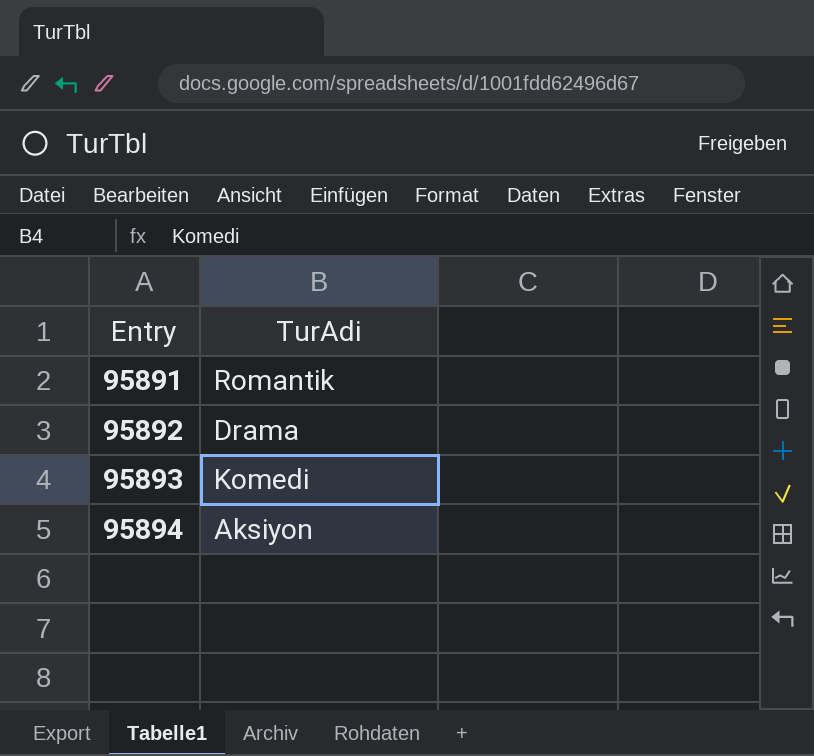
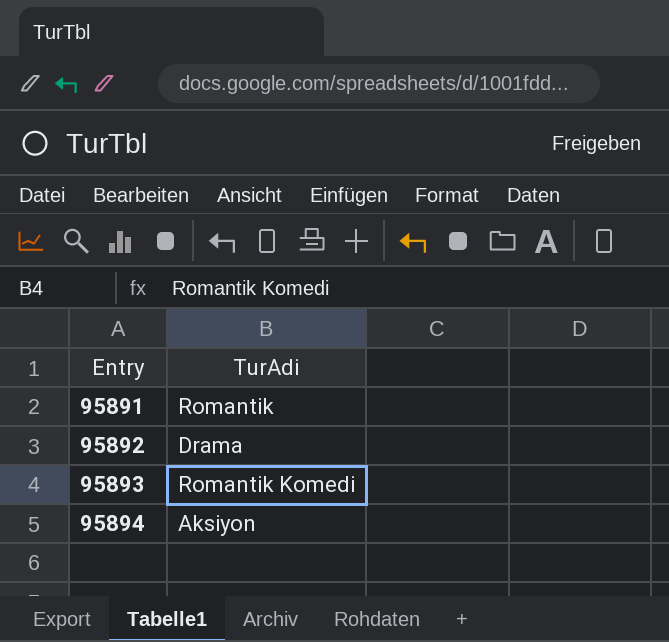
95893 | TurAdi: Komedi -> Romantik Komedi

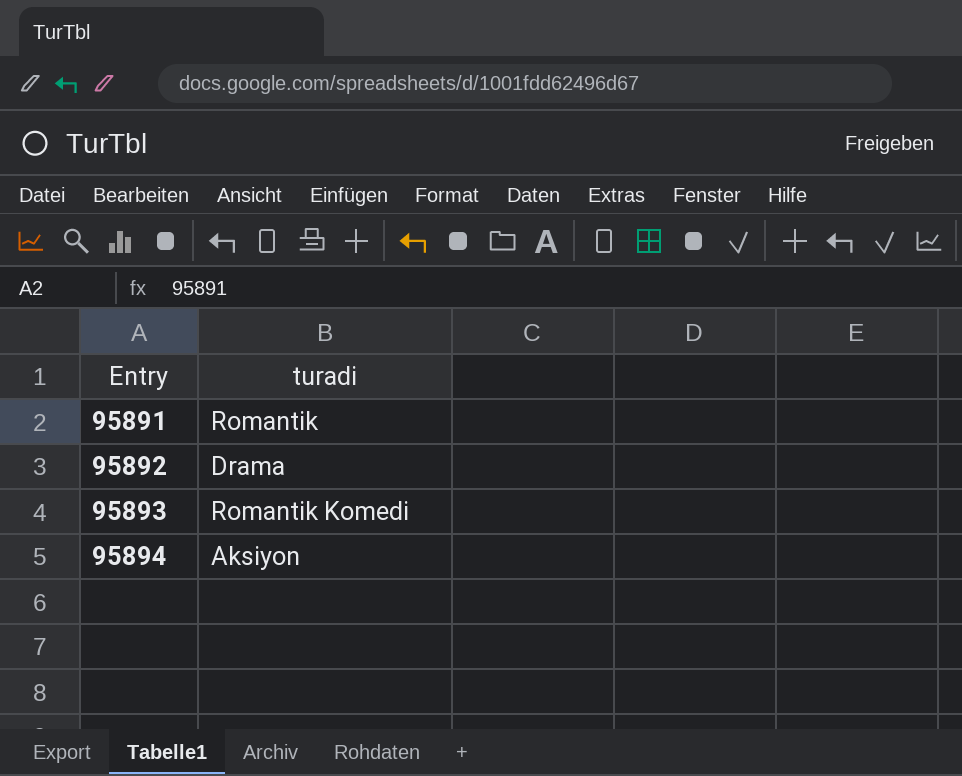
column name: TurAdi -> turadi

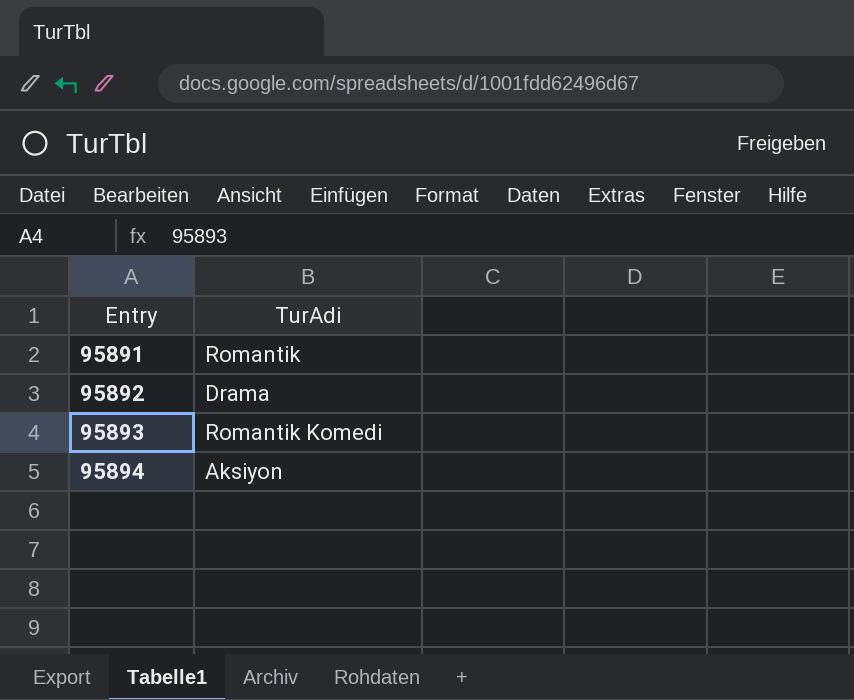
column name: turadi -> TurAdi

